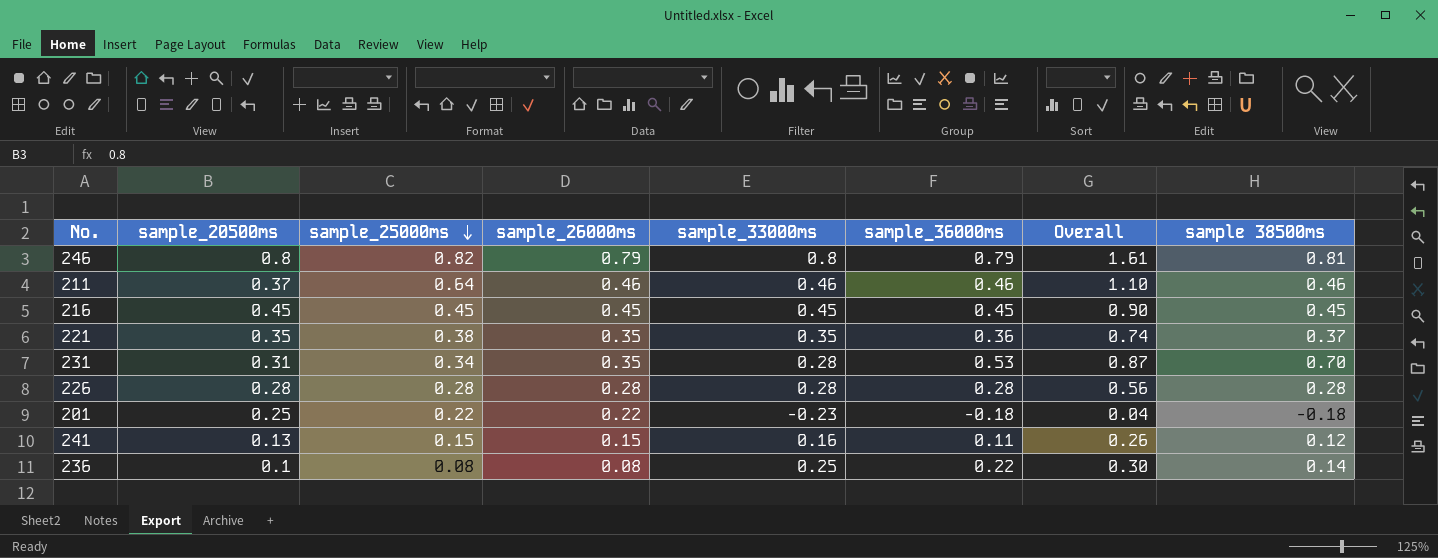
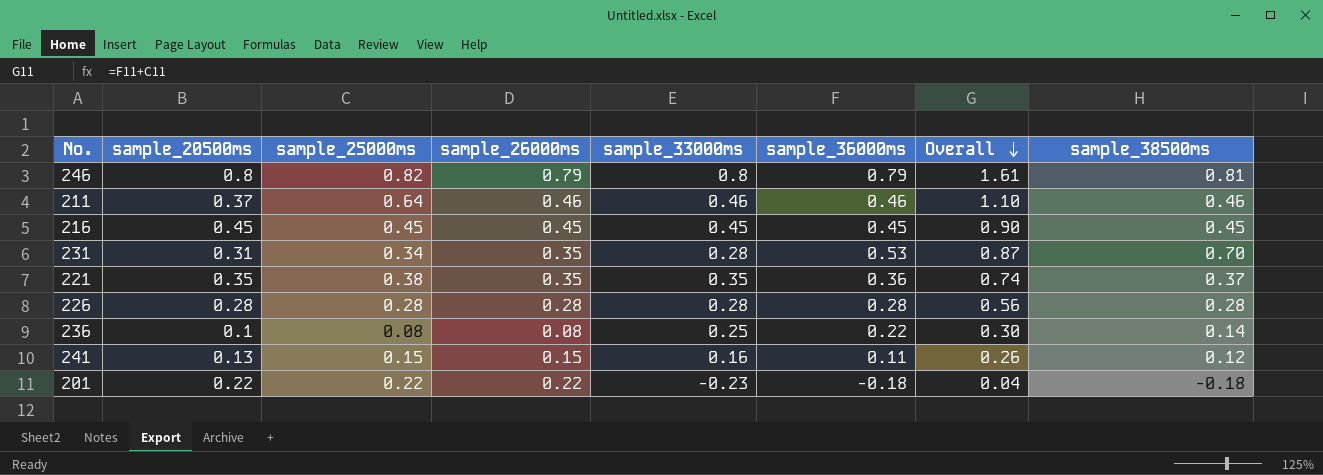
row order: sample_25000ms descending -> Overall descending
column name: sample 38500ms -> sample_38500ms
201 | sample_20500ms: 0.25 -> 0.22

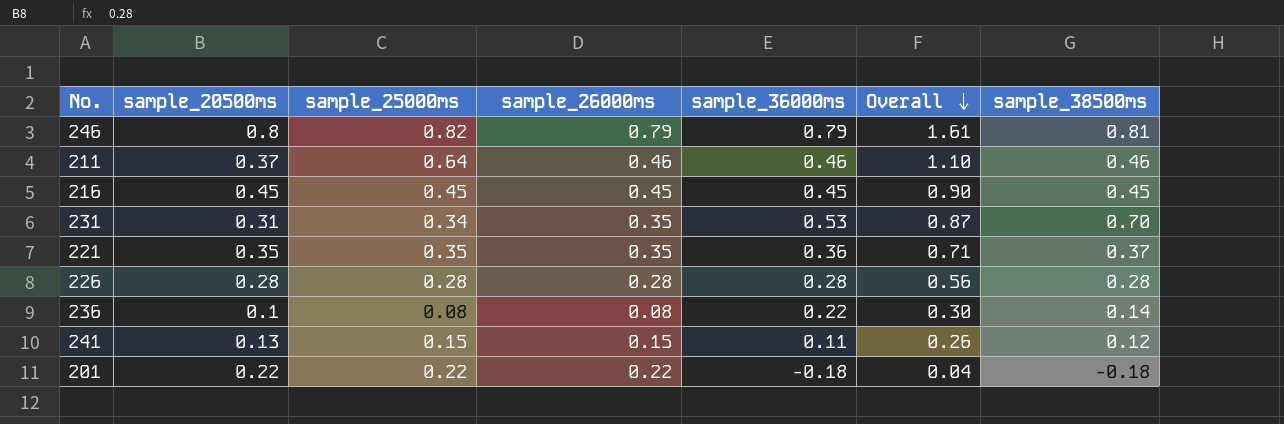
column sample_33000ms | position: 5 -> none
221 | sample_25000ms: 0.38 -> 0.35
221 | Overall: 0.74 -> 0.71

